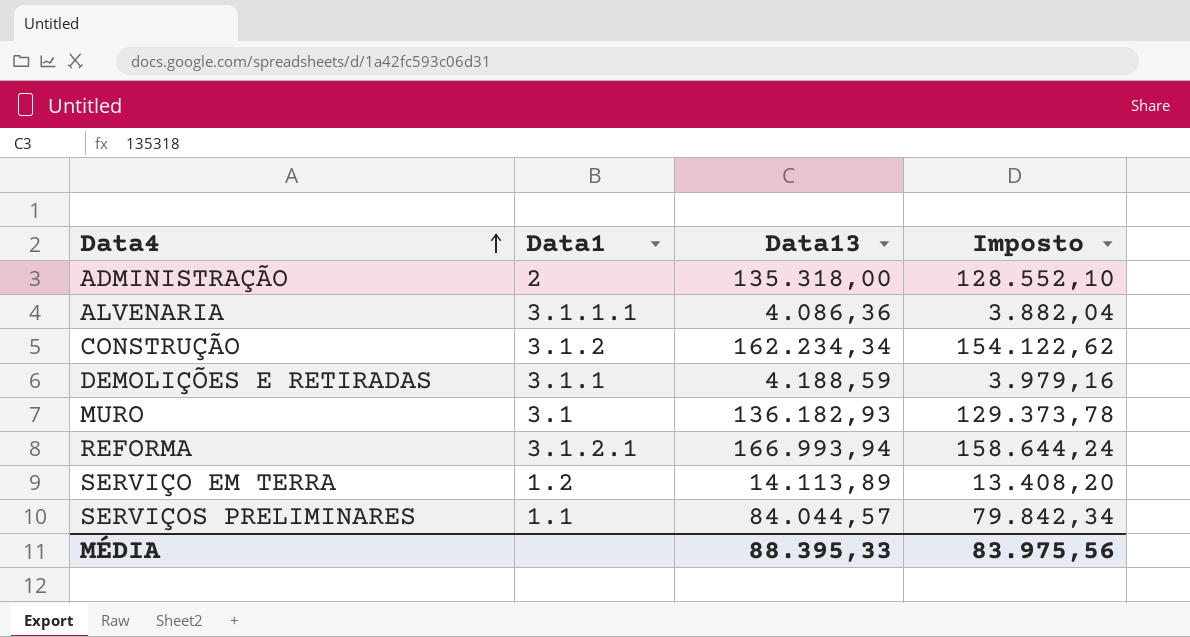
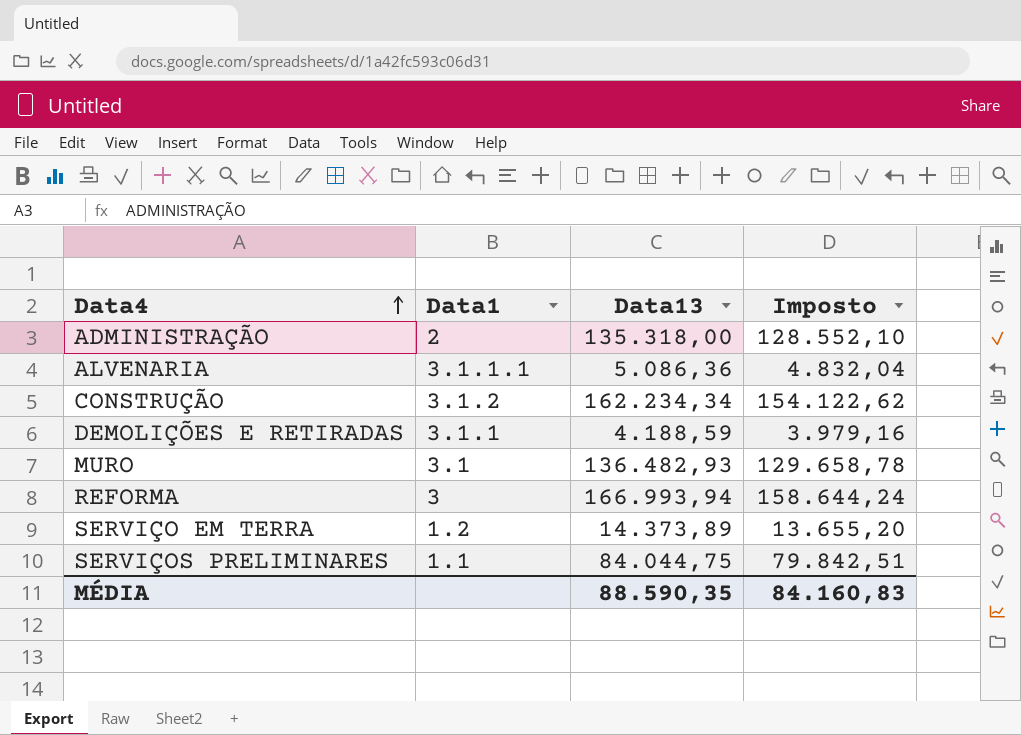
ALVENARIA | Data13: 4.086,36 -> 5.086,36
ALVENARIA | Imposto: 3.882,04 -> 4.832,04
MURO | Data13: 136.182,93 -> 136.482,93
MURO | Imposto: 129.373,78 -> 129.658,78
REFORMA | Data1: 3.1.2.1 -> 3
SERVIÇO EM TERRA | Data13: 14.113,89 -> 14.373,89
SERVIÇO EM TERRA | Imposto: 13.408,20 -> 13.655,20
SERVIÇOS PRELIMINARES | Data13: 84.044,57 -> 84.044,75
SERVIÇOS PRELIMINARES | Imposto: 79.842,34 -> 79.842,51
MÉDIA | Data13: 88.395,33 -> 88.590,35
MÉDIA | Imposto: 83.975,56 -> 84.160,83

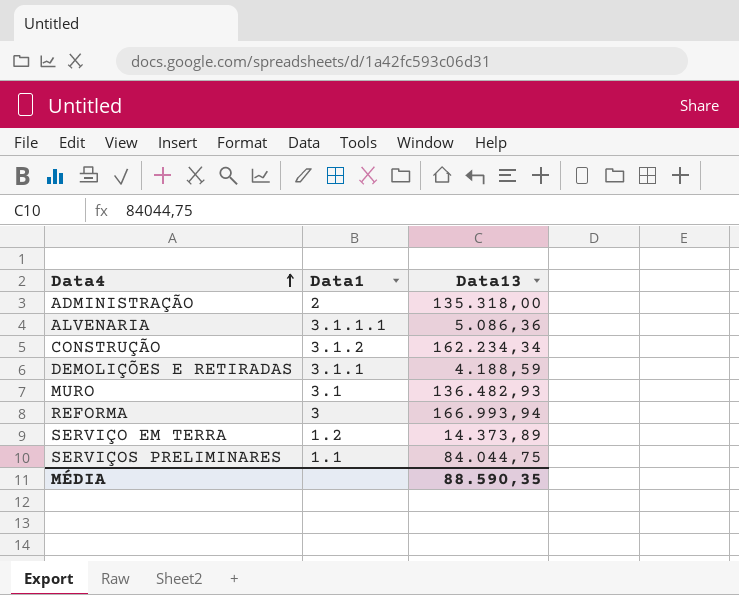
column Imposto | formula: [Data13] * 0,95 -> none

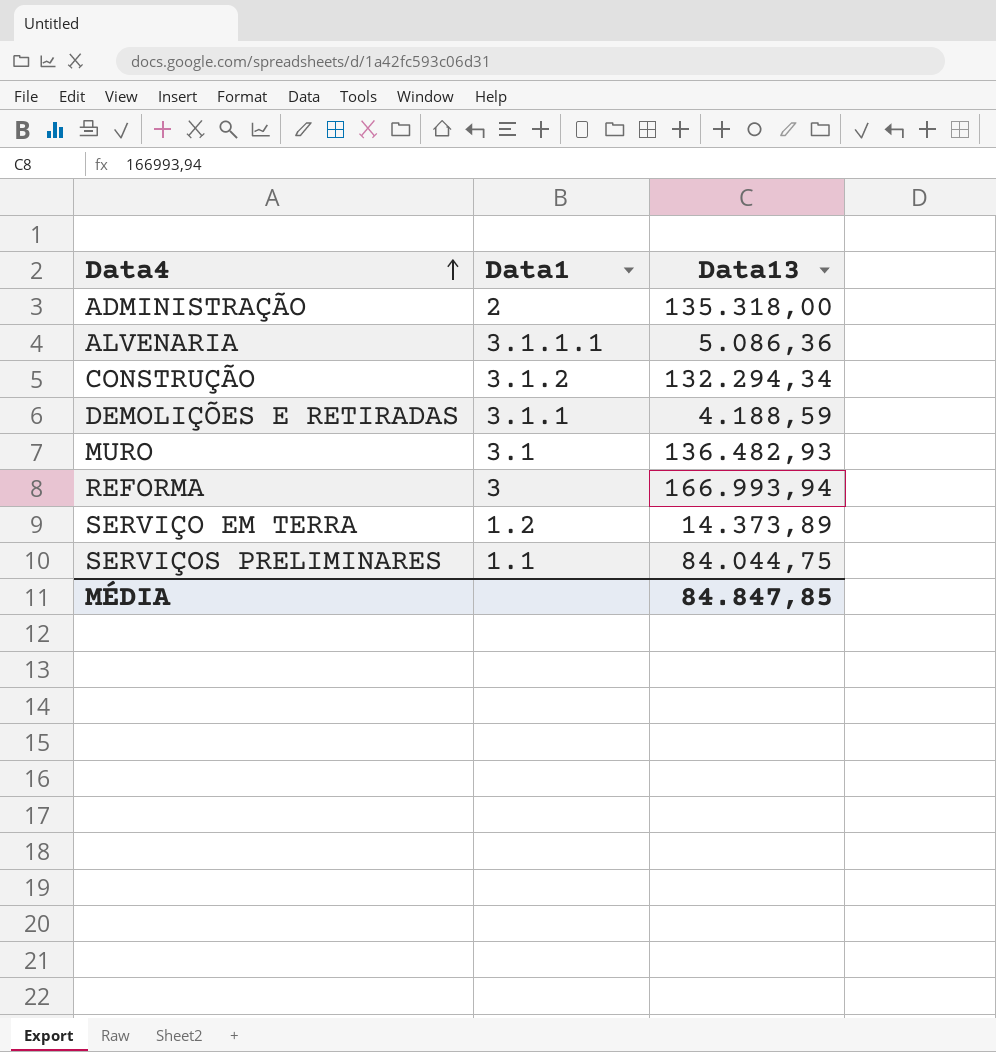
CONSTRUÇÃO | Data13: 162.234,34 -> 132.294,34
MÉDIA | Data13: 88.590,35 -> 84.847,85

